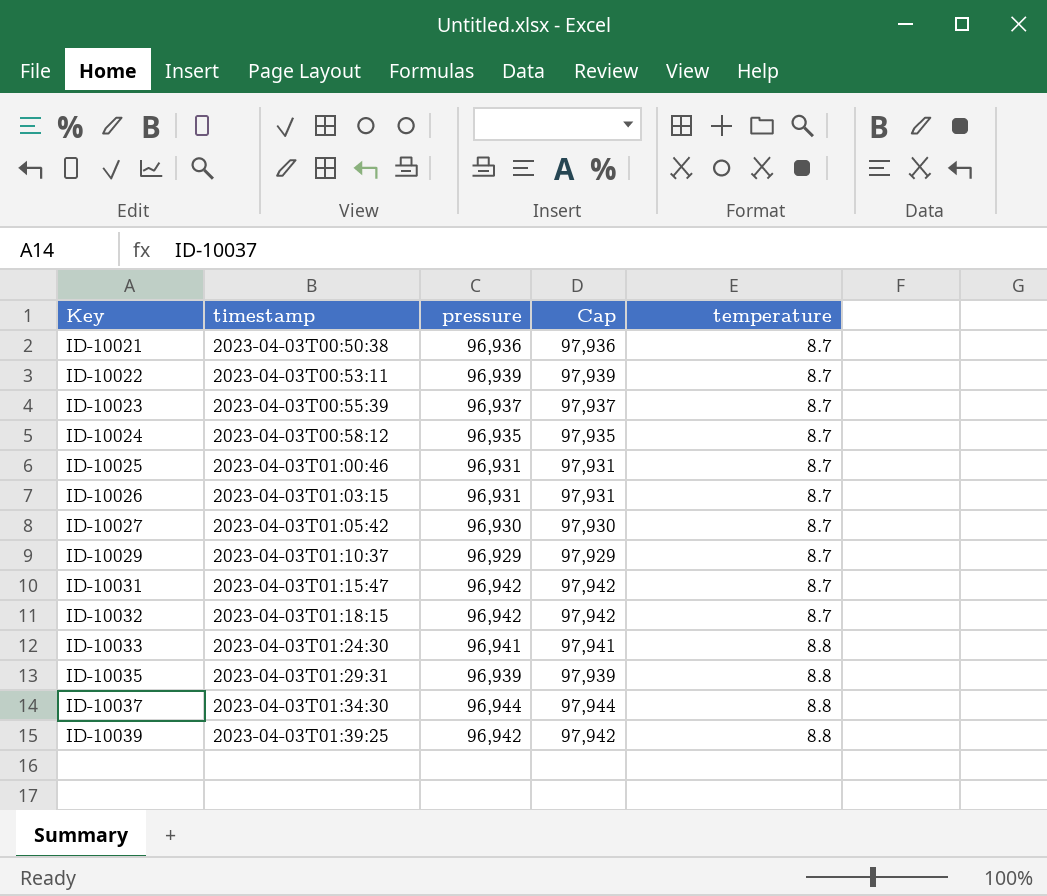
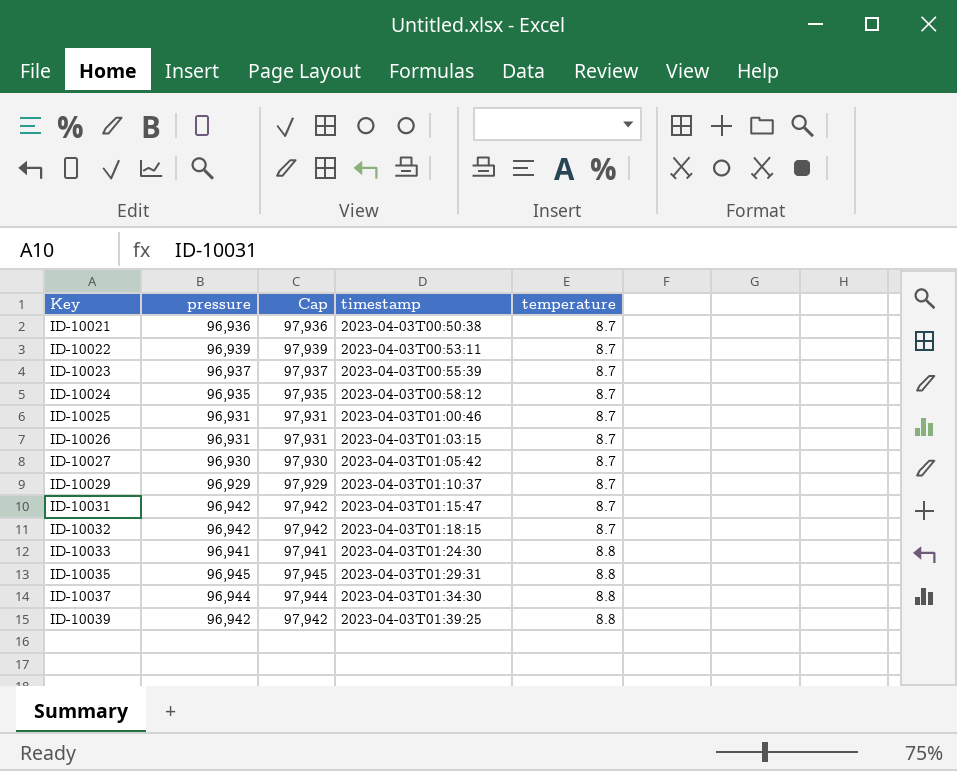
column timestamp | position: 2 -> 4
ID-10035 | pressure: 96,939 -> 96,945
ID-10035 | Cap: 97,939 -> 97,945

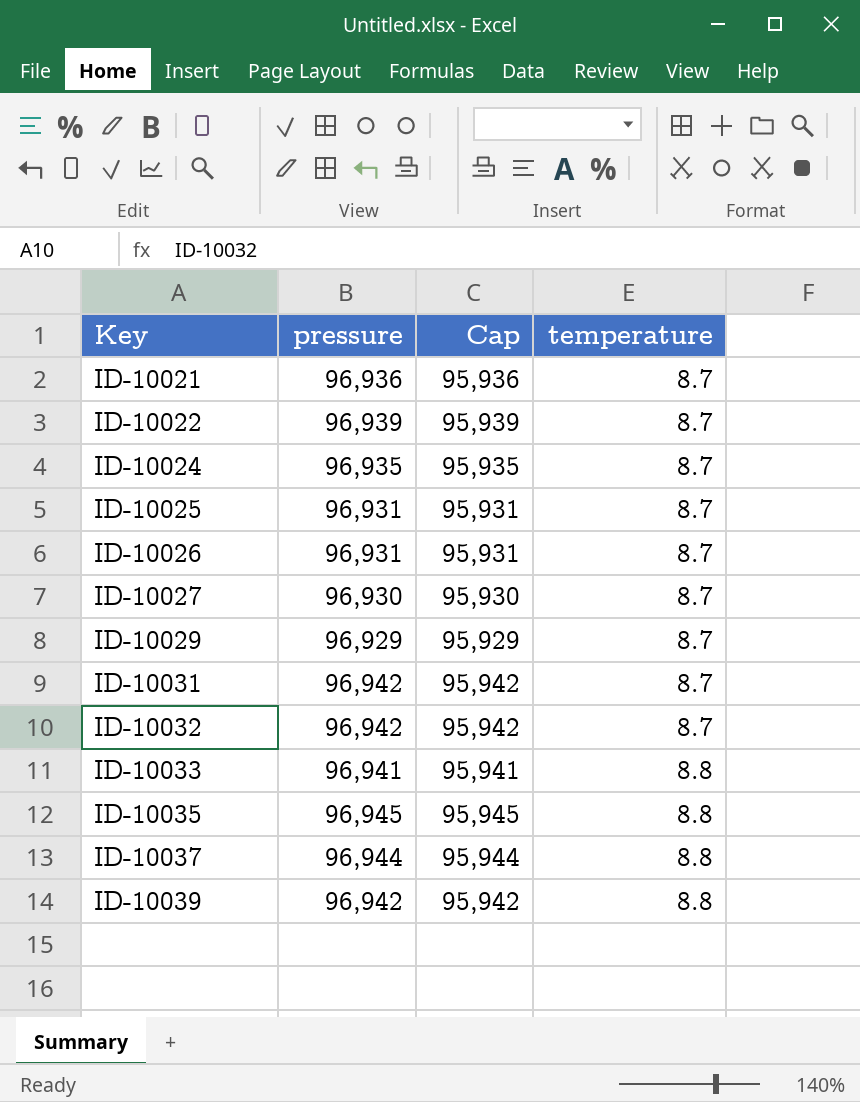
column timestamp | position: 4 -> none
column Cap | formula: [pressure] + 1000 -> [pressure] - 1000
row ID-10023: 96,937 | 97,937 | 2023-04-03T00:55:39 | 8.7 -> none

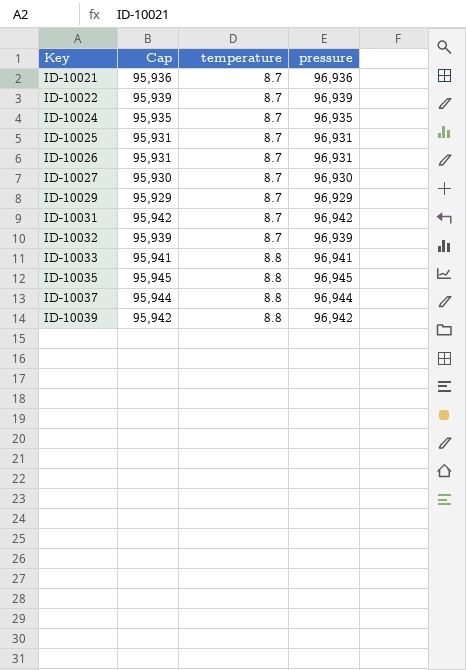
column pressure | position: 2 -> 4
ID-10032 | Cap: 95,942 -> 95,939
ID-10032 | pressure: 96,942 -> 96,939

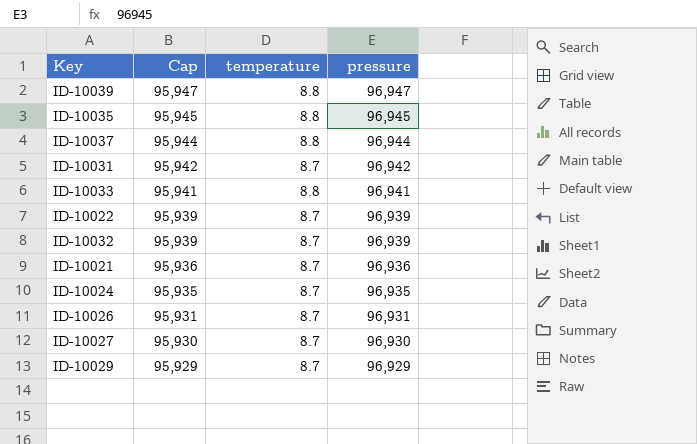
row order: Key ascending -> Cap descending
row ID-10025: 95,931 | 8.7 | 96,931 -> none
ID-10039 | Cap: 95,942 -> 95,947
ID-10039 | pressure: 96,942 -> 96,947

